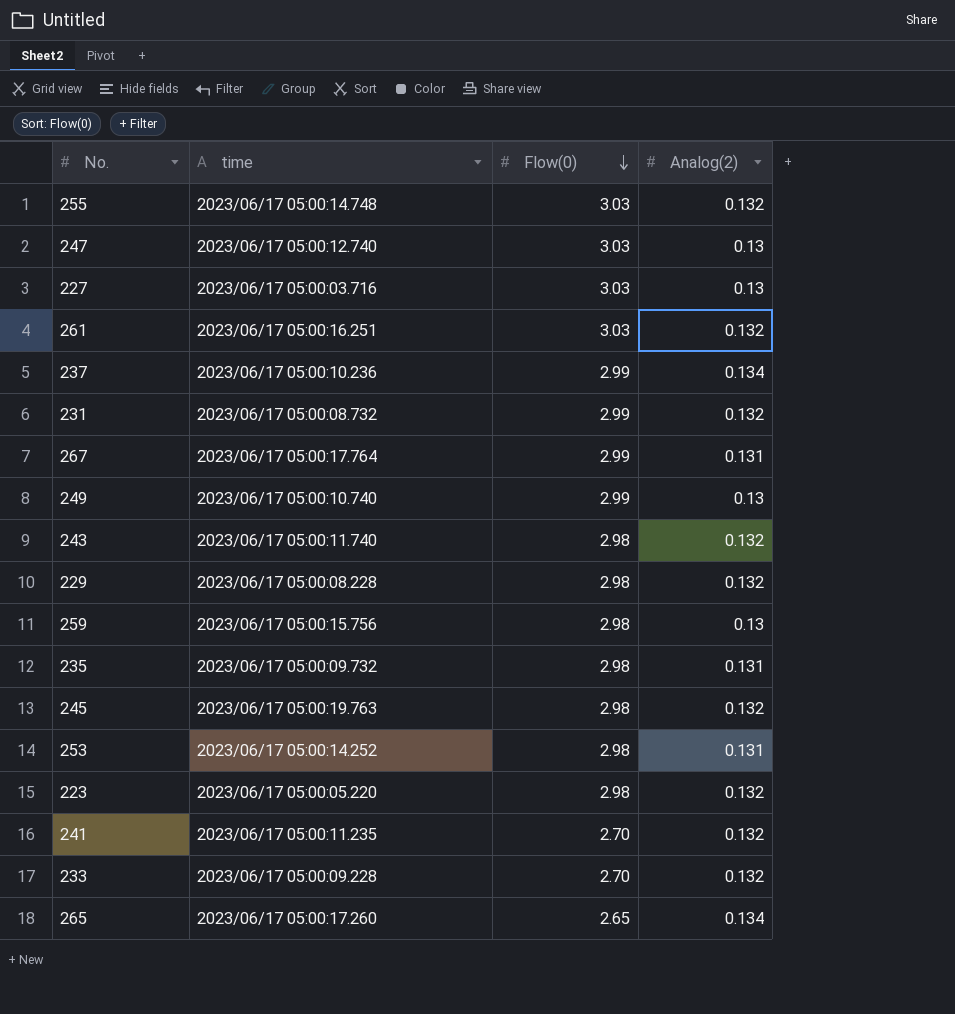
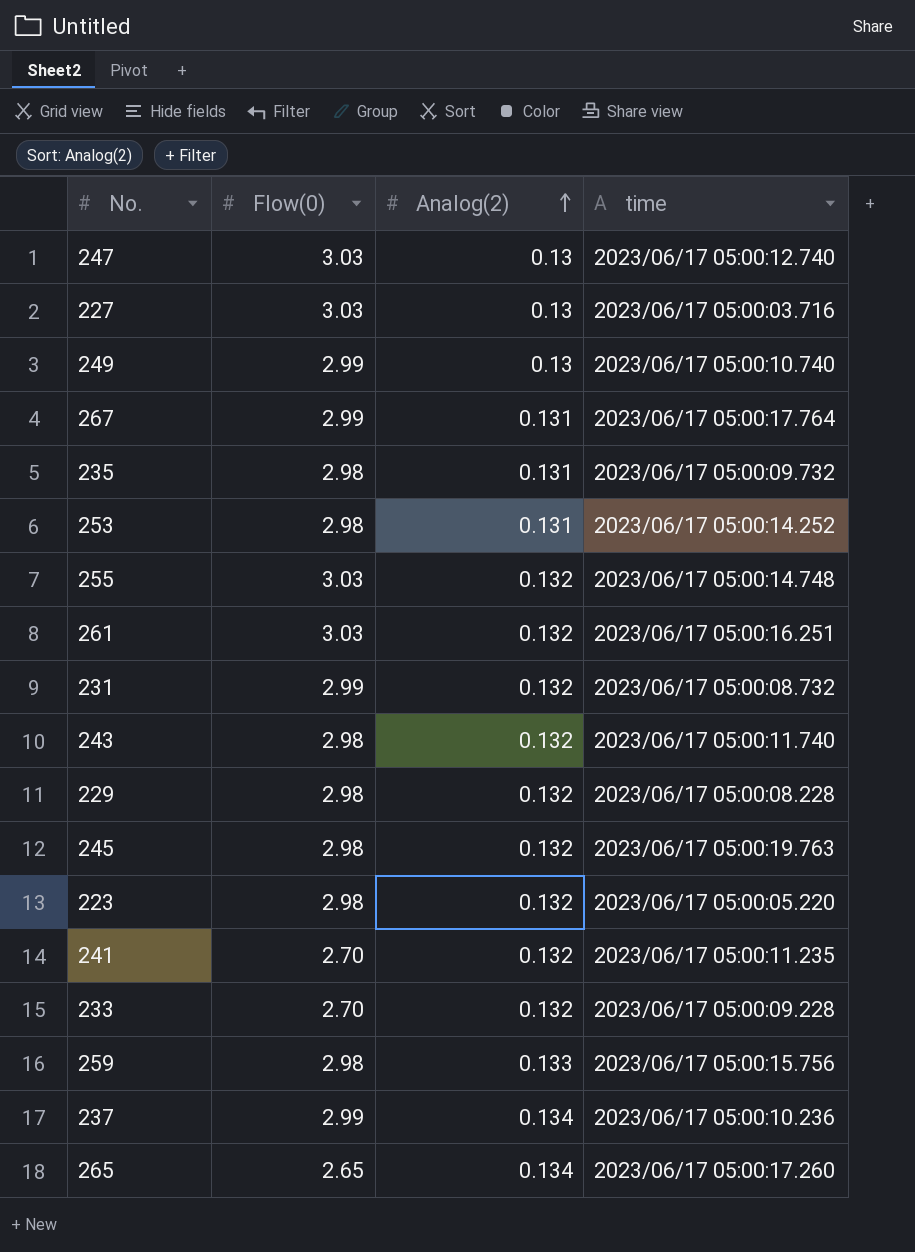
row order: Flow(0) descending -> Analog(2) ascending
column time | position: 2 -> 4
259 | Analog(2): 0.13 -> 0.133

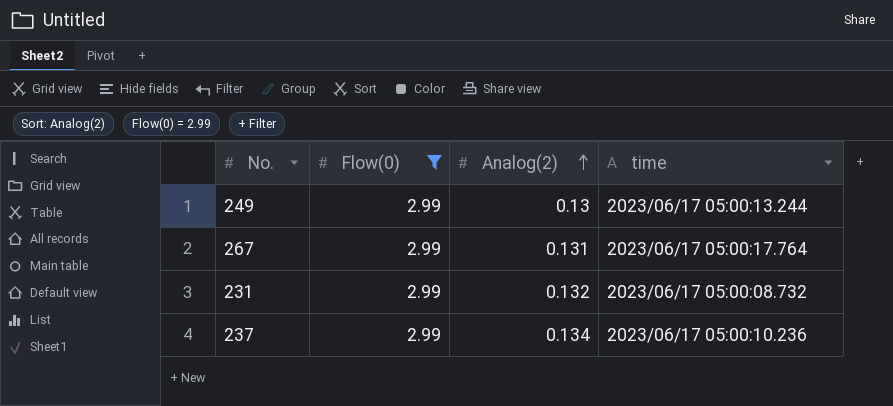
filter: none -> Flow(0) = 2.99
249 | time: 2023/06/17 05:00:10.740 -> 2023/06/17 05:00:13.244

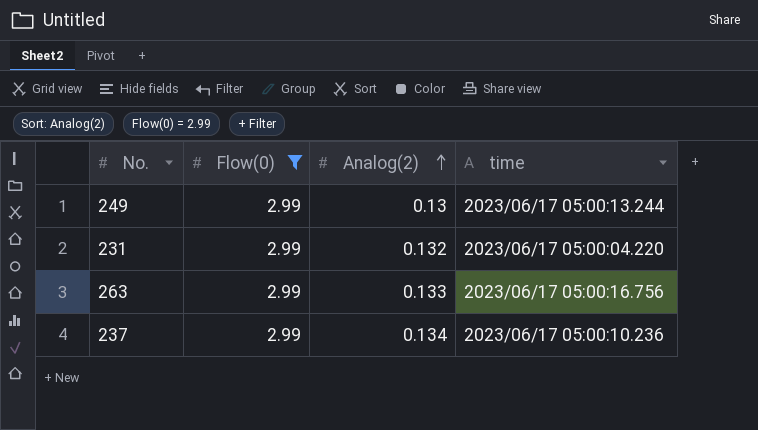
row 267: 2.99 | 0.131 | 2023/06/17 05:00:17.764 -> none
231 | time: 2023/06/17 05:00:08.732 -> 2023/06/17 05:00:04.220
row 263: none -> 2.99 | 0.133 | 2023/06/17 05:00:16.756

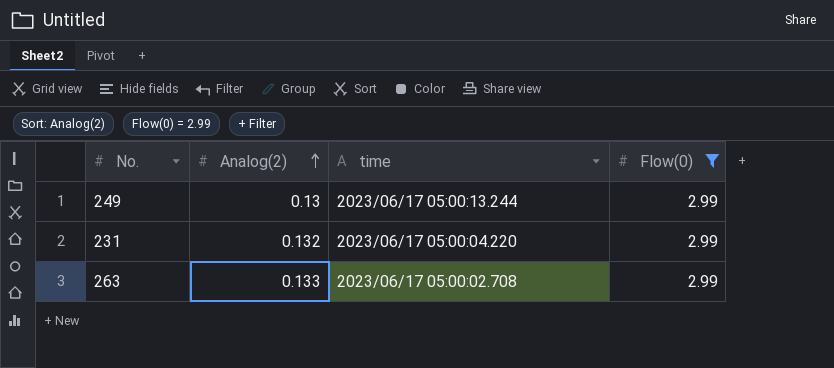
column Flow(0) | position: 2 -> 4
row 237: 2.99 | 0.134 | 2023/06/17 05:00:10.236 -> none
263 | time: 2023/06/17 05:00:16.756 -> 2023/06/17 05:00:02.708

